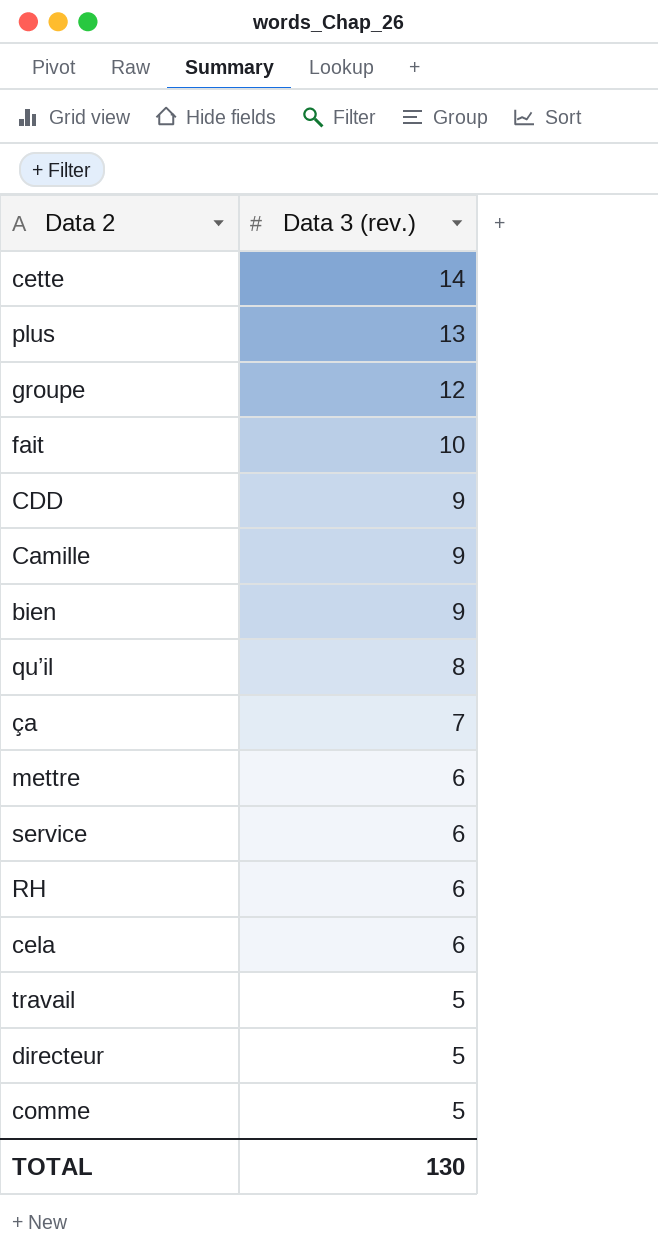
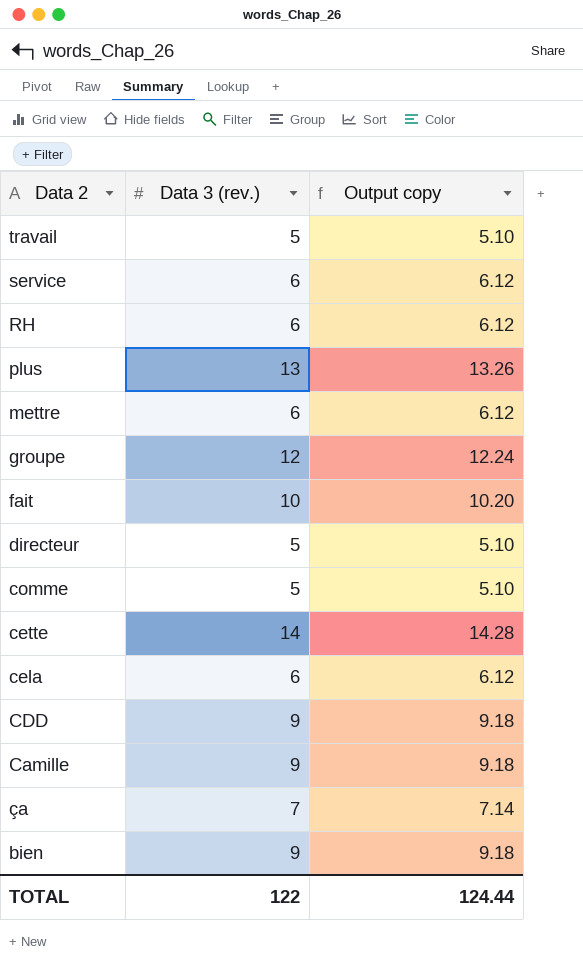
row order: Data 3 (rev.) descending -> Data 2 descending
column Output copy | formula: none -> [Data 3 (rev.)] * 1.02
row qu’il: 8 -> none
TOTAL | Data 3 (rev.): 130 -> 122

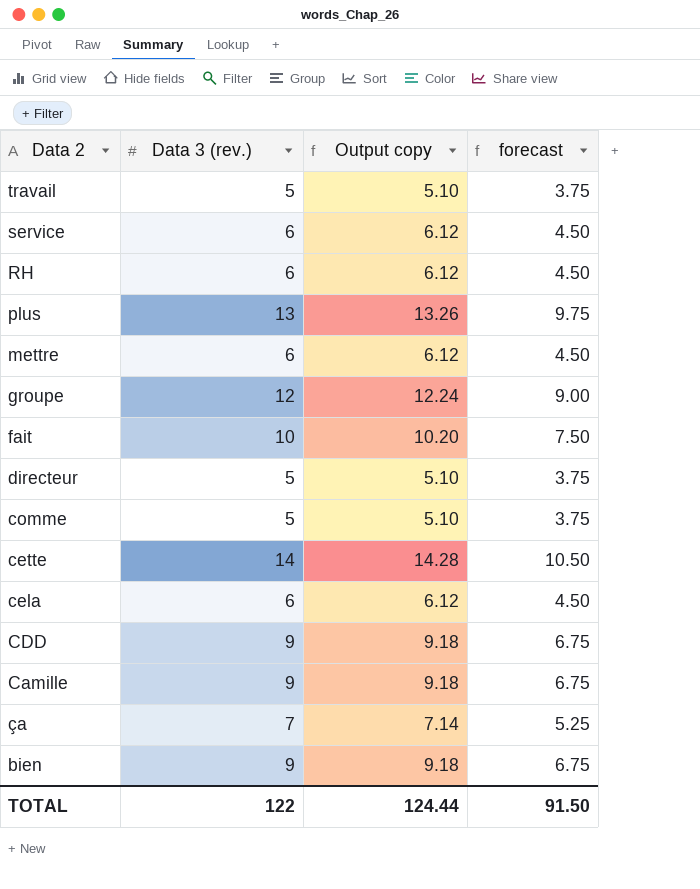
column forecast | formula: none -> [Data 3 (rev.)] * 0.75

